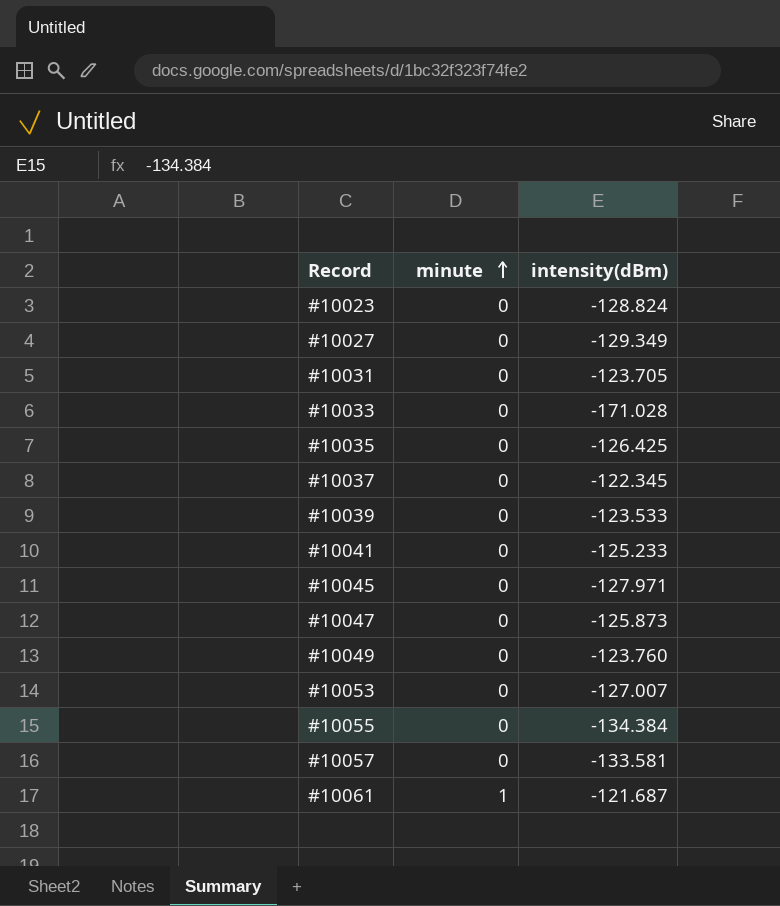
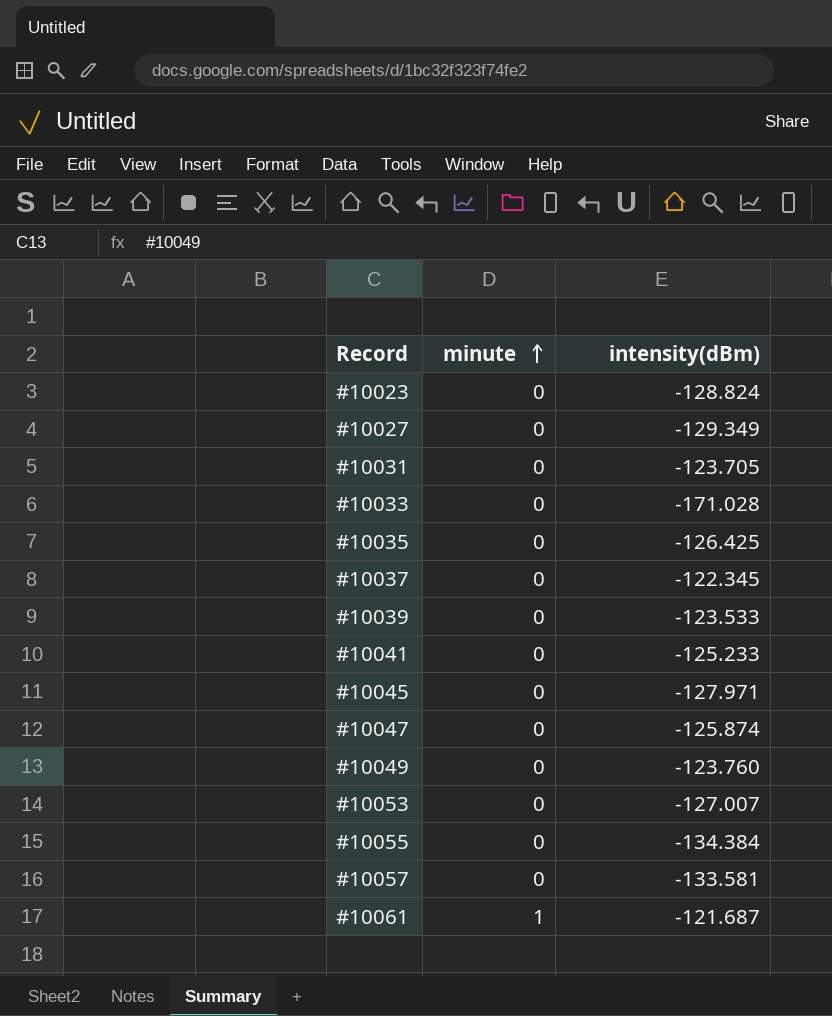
#10047 | intensity(dBm): -125.873 -> -125.874

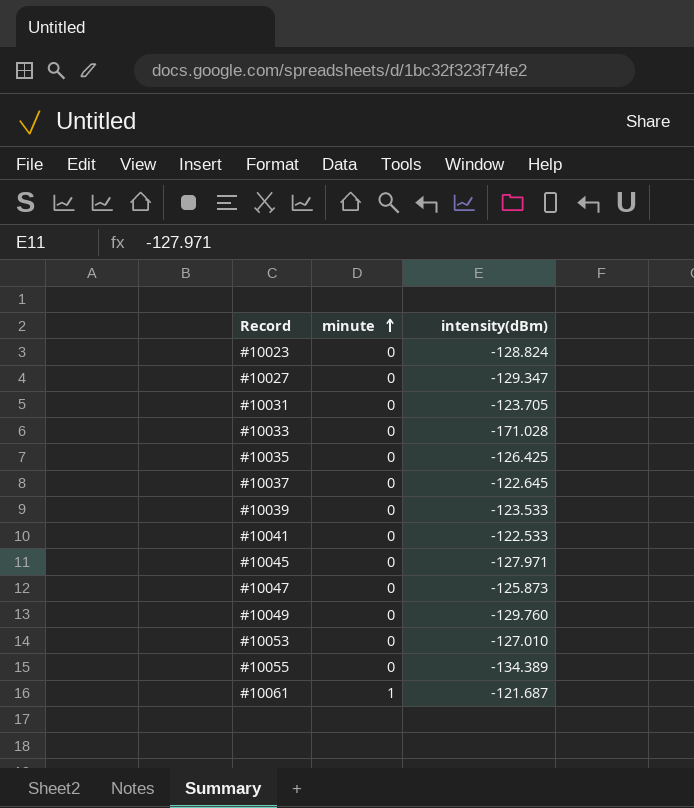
row #10057: 0 | -133.581 -> none
#10027 | intensity(dBm): -129.349 -> -129.347
#10037 | intensity(dBm): -122.345 -> -122.645
#10041 | intensity(dBm): -125.233 -> -122.533
#10047 | intensity(dBm): -125.874 -> -125.873
#10049 | intensity(dBm): -123.760 -> -129.760
#10053 | intensity(dBm): -127.007 -> -127.010
#10055 | intensity(dBm): -134.384 -> -134.389

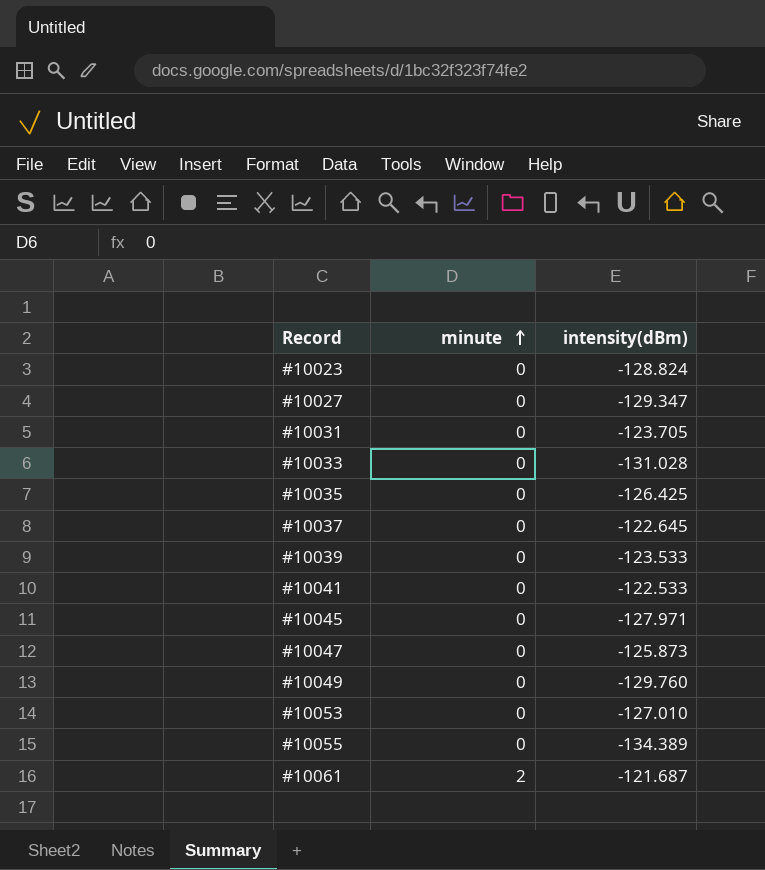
#10033 | intensity(dBm): -171.028 -> -131.028
#10061 | minute: 1 -> 2

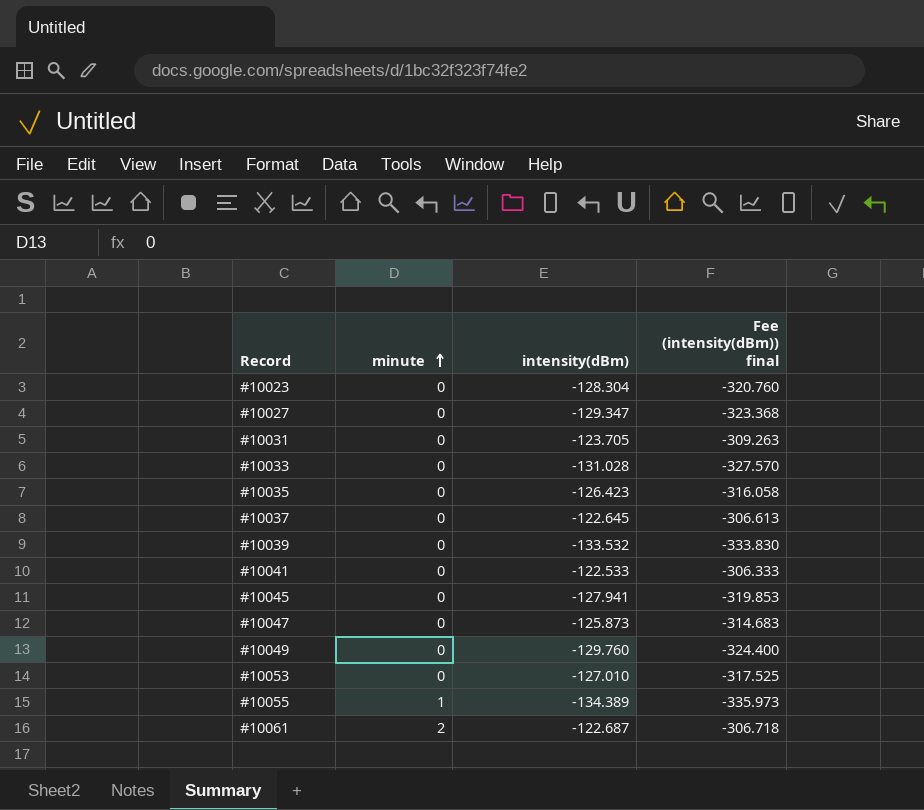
column Fee (intensity(dBm)) final | formula: none -> [intensity(dBm)] * 2.5
#10023 | intensity(dBm): -128.824 -> -128.304
#10035 | intensity(dBm): -126.425 -> -126.423
#10039 | intensity(dBm): -123.533 -> -133.532
#10045 | intensity(dBm): -127.971 -> -127.941
#10055 | minute: 0 -> 1
#10061 | intensity(dBm): -121.687 -> -122.687

